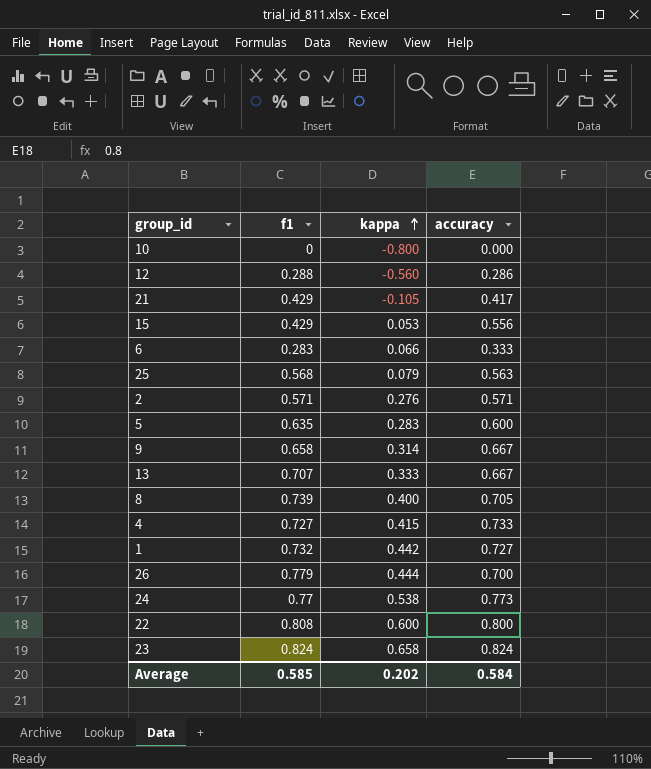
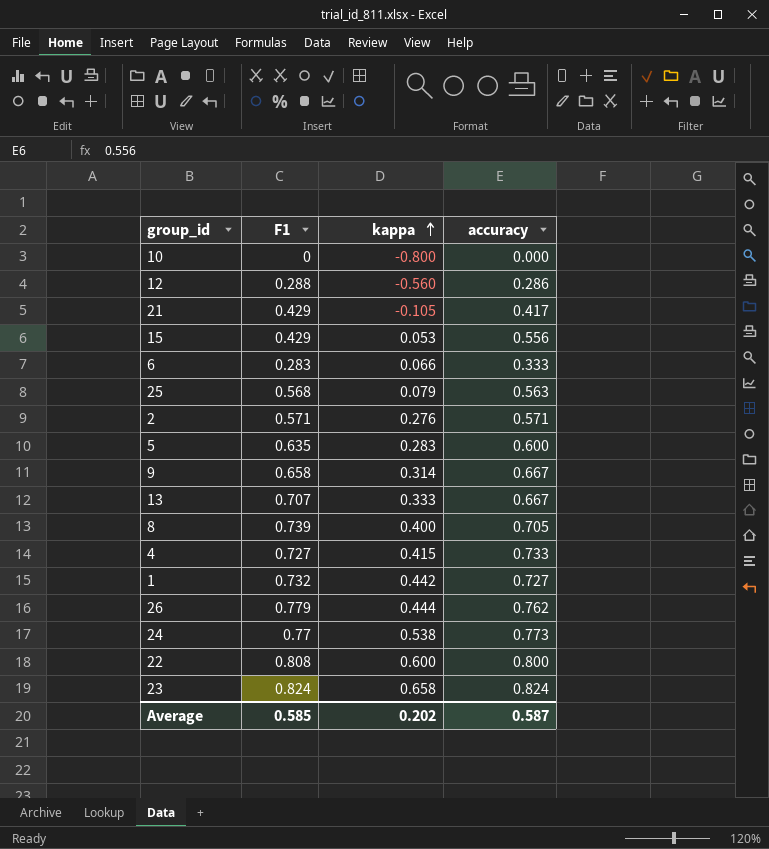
column name: f1 -> F1
26 | accuracy: 0.700 -> 0.762
Average | accuracy: 0.584 -> 0.587

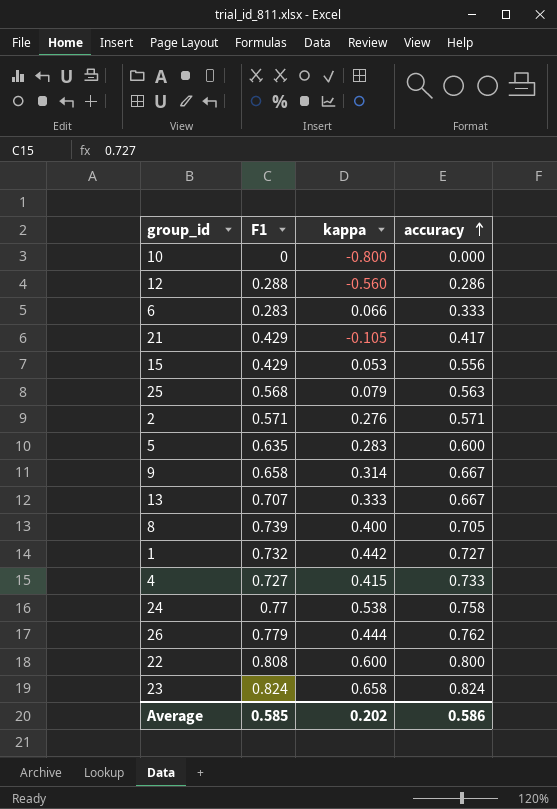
row order: kappa ascending -> accuracy ascending
24 | accuracy: 0.773 -> 0.758
Average | accuracy: 0.587 -> 0.586

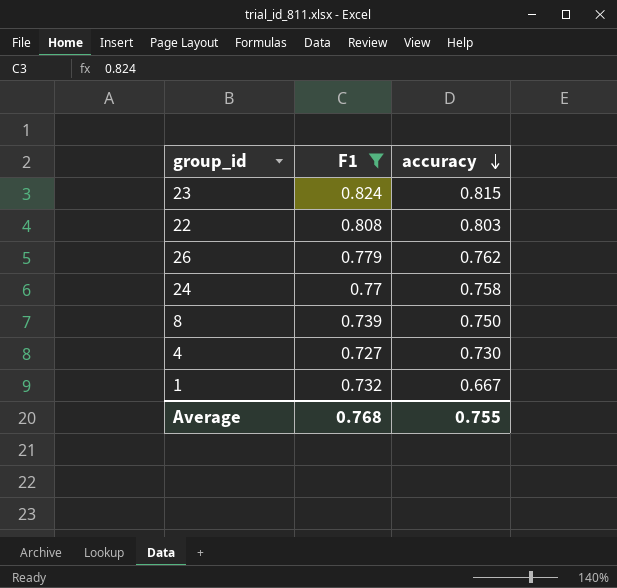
filter: none -> F1 >= 0.727
row order: accuracy ascending -> accuracy descending
column kappa | position: 3 -> none
23 | accuracy: 0.824 -> 0.815
22 | accuracy: 0.800 -> 0.803
8 | accuracy: 0.705 -> 0.750
4 | accuracy: 0.733 -> 0.730
1 | accuracy: 0.727 -> 0.667
Average | F1: 0.585 -> 0.768
Average | accuracy: 0.586 -> 0.755

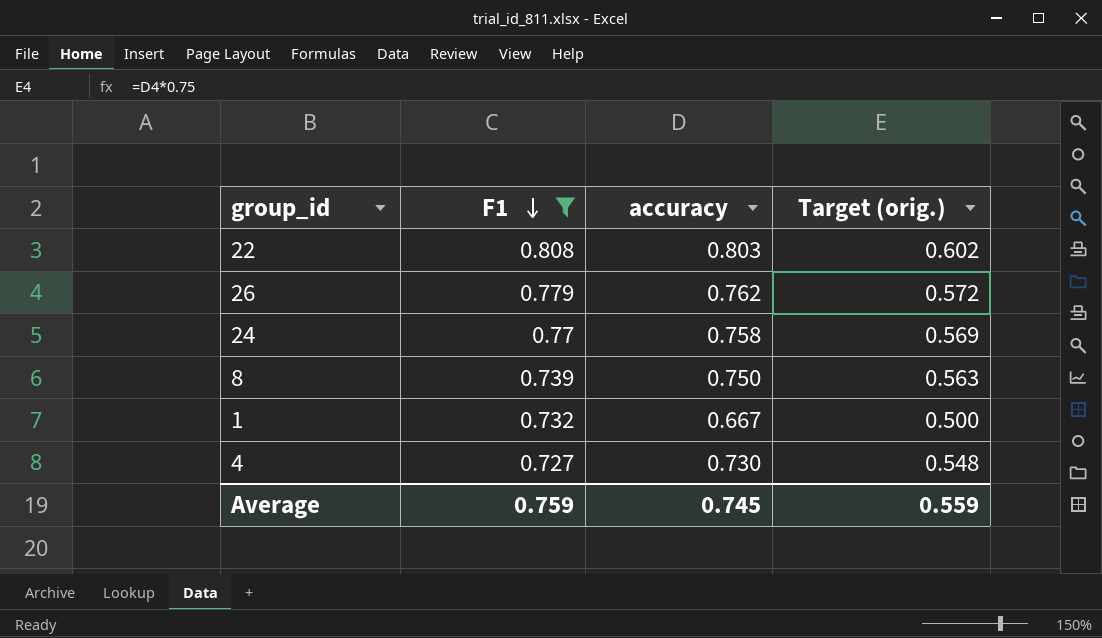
row order: accuracy descending -> F1 descending
column Target (orig.) | formula: none -> [accuracy] * 0.75
row 23: 0.824 | 0.815 -> none
Average | F1: 0.768 -> 0.759
Average | accuracy: 0.755 -> 0.745

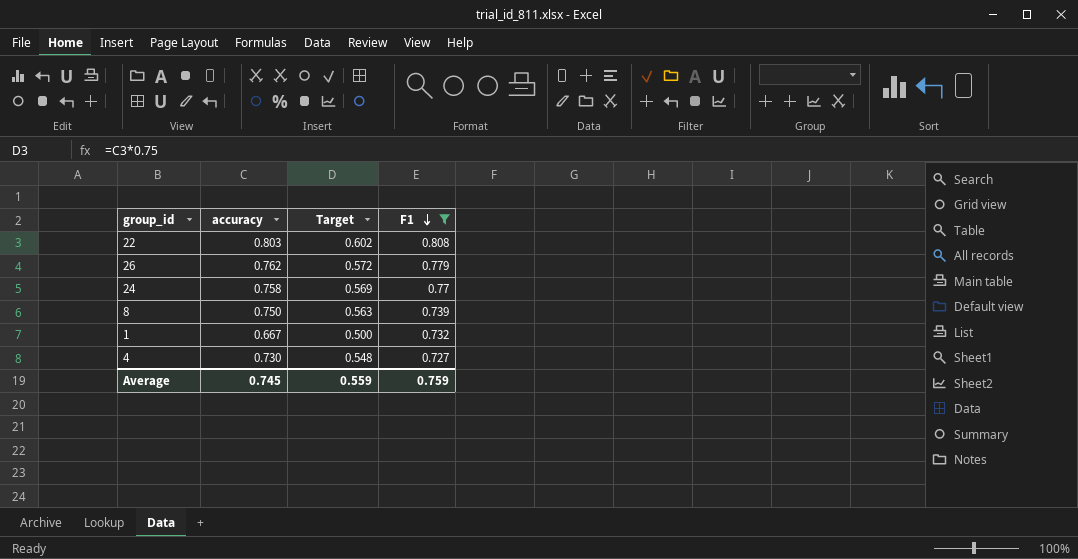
column name: Target (orig.) -> Target
column F1 | position: 2 -> 4

